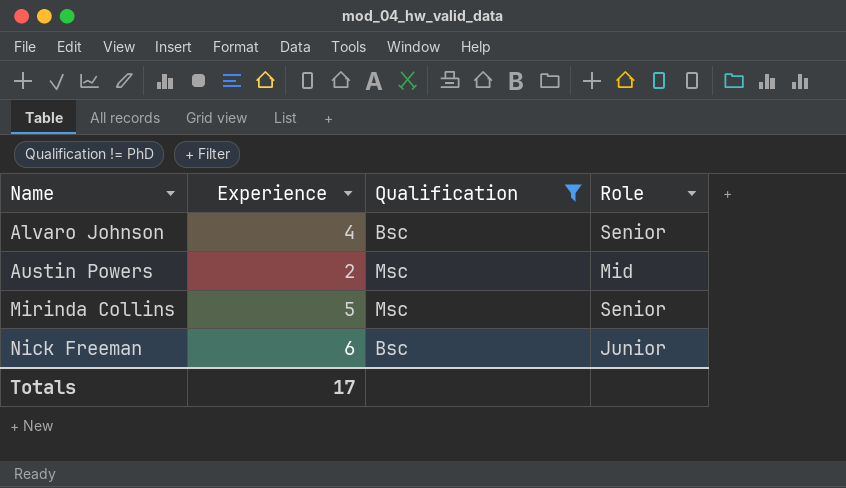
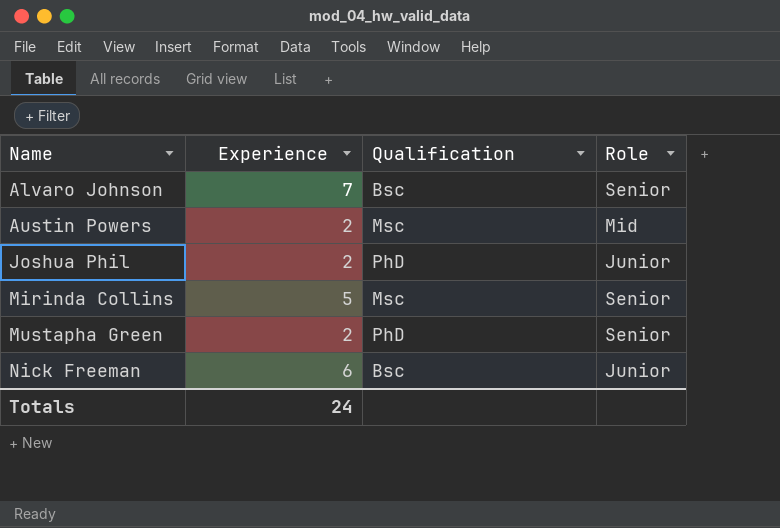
filter: Qualification != PhD -> none
Alvaro Johnson | Experience: 4 -> 7
Totals | Experience: 17 -> 24

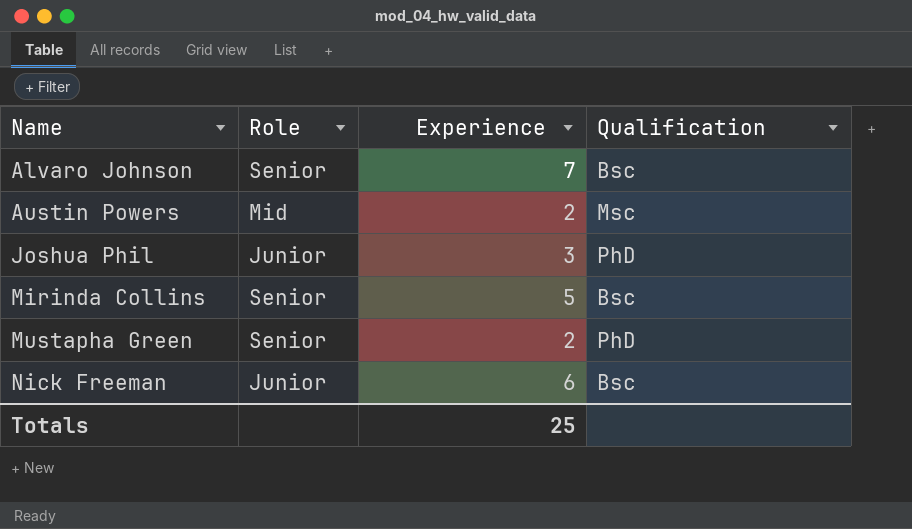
column Role | position: 4 -> 2
Joshua Phil | Experience: 2 -> 3
Mirinda Collins | Qualification: Msc -> Bsc
Totals | Experience: 24 -> 25

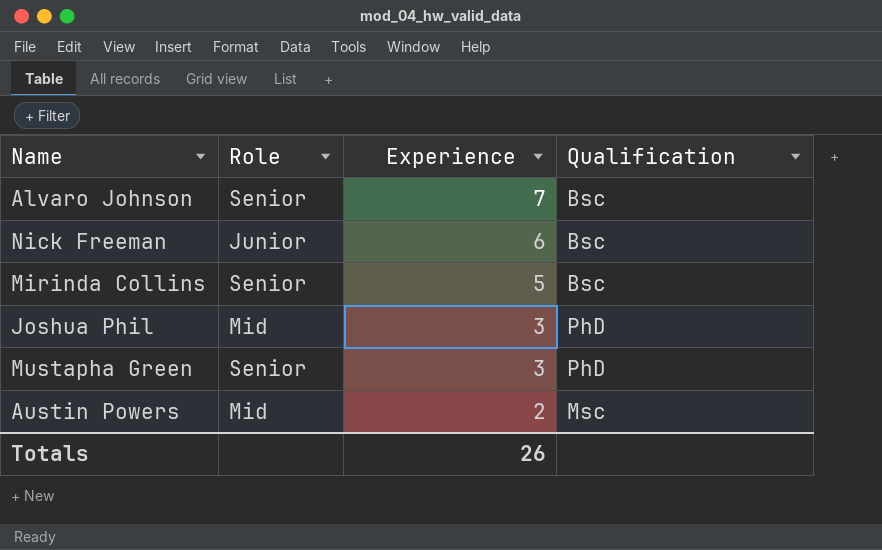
row order: Name ascending -> Experience descending
Joshua Phil | Role: Junior -> Mid
Mustapha Green | Experience: 2 -> 3
Totals | Experience: 25 -> 26

